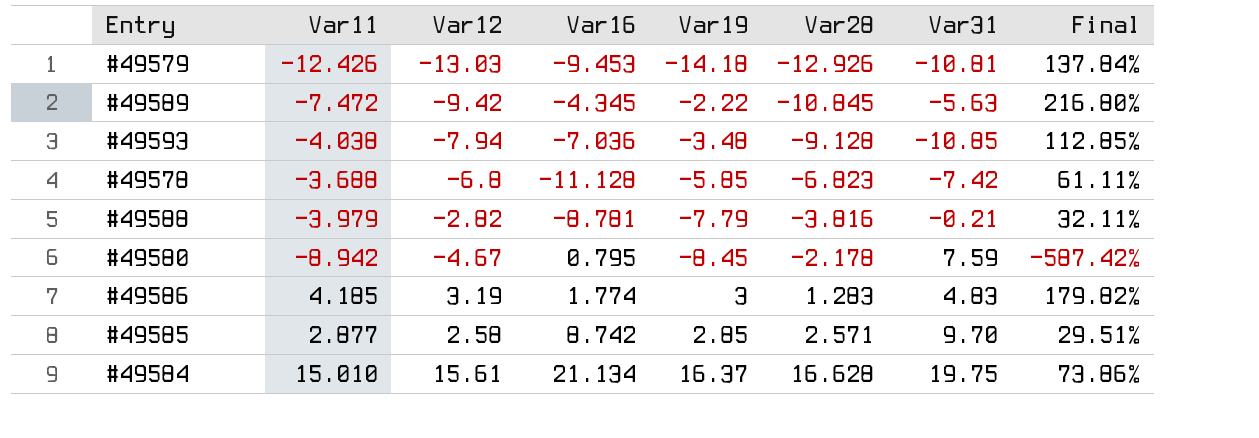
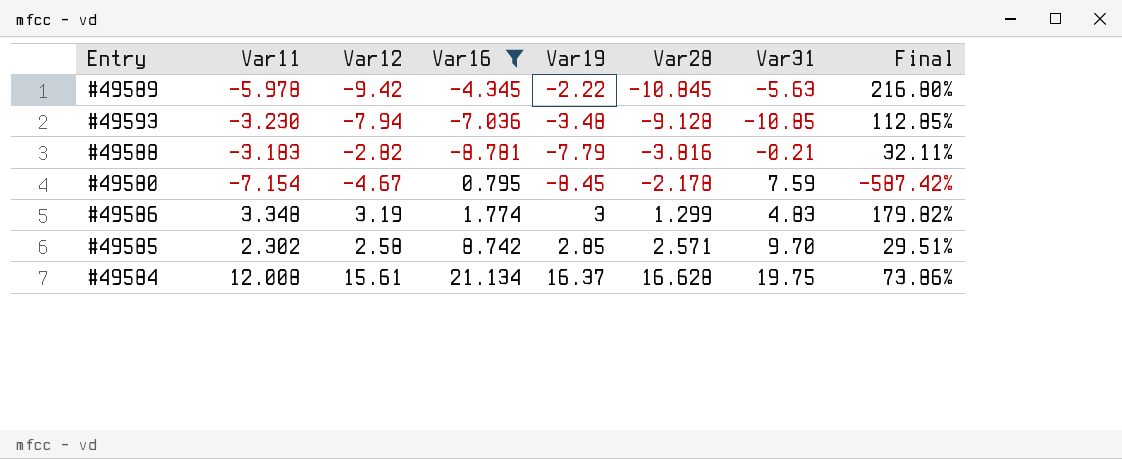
filter: none -> Var16 >= -8.781
#49589 | Var11: -7.472 -> -5.978
#49593 | Var11: -4.038 -> -3.230
#49588 | Var11: -3.979 -> -3.183
#49580 | Var11: -8.942 -> -7.154
#49586 | Var11: 4.185 -> 3.348
#49586 | Var28: 1.283 -> 1.299
#49585 | Var11: 2.877 -> 2.302
#49584 | Var11: 15.010 -> 12.008

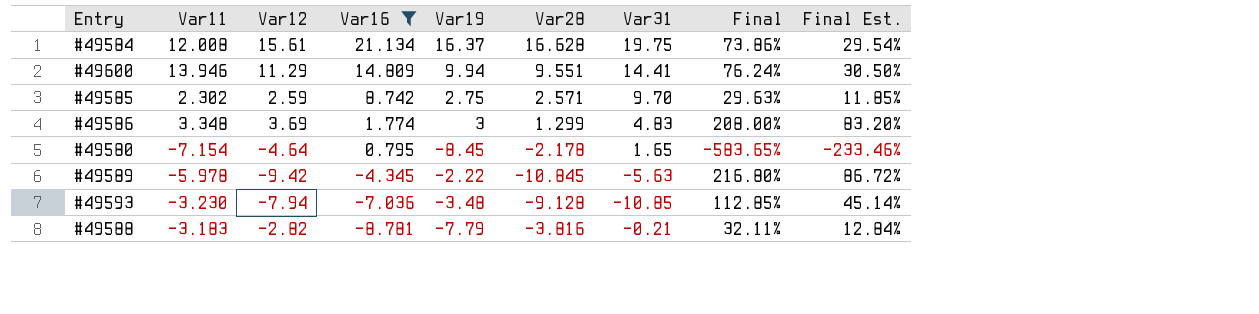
row order: Var28 ascending -> Var16 descending
column Final Est. | formula: none -> [Final] * 0.4
row #49600: none -> 13.946 | 11.29 | 14.809 | 9.94 | 9.551 | 14.41 | 76.24% | 30.50%
#49585 | Var12: 2.58 -> 2.59
#49585 | Var19: 2.85 -> 2.75
#49585 | Final: 29.51% -> 29.63%
#49586 | Var12: 3.19 -> 3.69
#49586 | Final: 179.82% -> 208.00%
#49580 | Var12: -4.67 -> -4.64
#49580 | Var31: 7.59 -> 1.65
#49580 | Final: -587.42% -> -583.65%

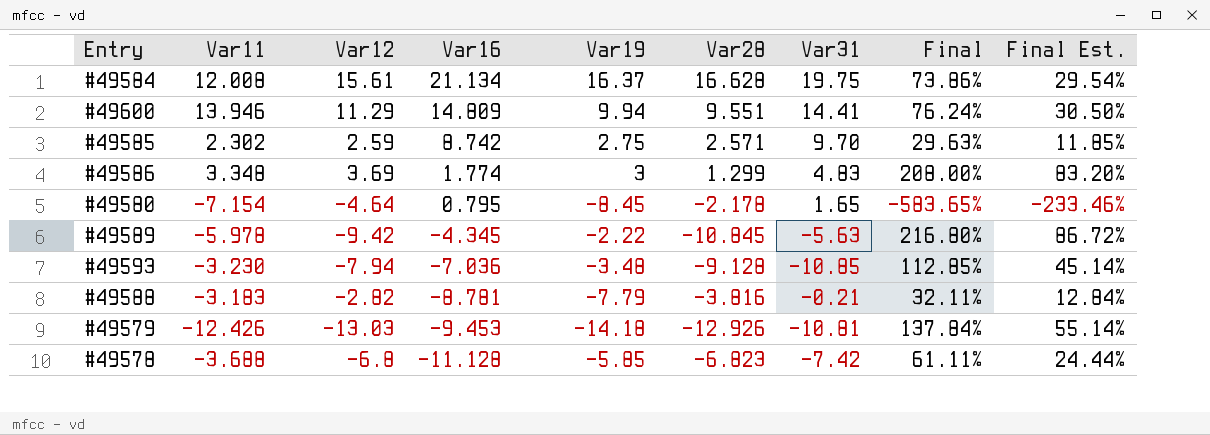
filter: Var16 >= -8.781 -> none

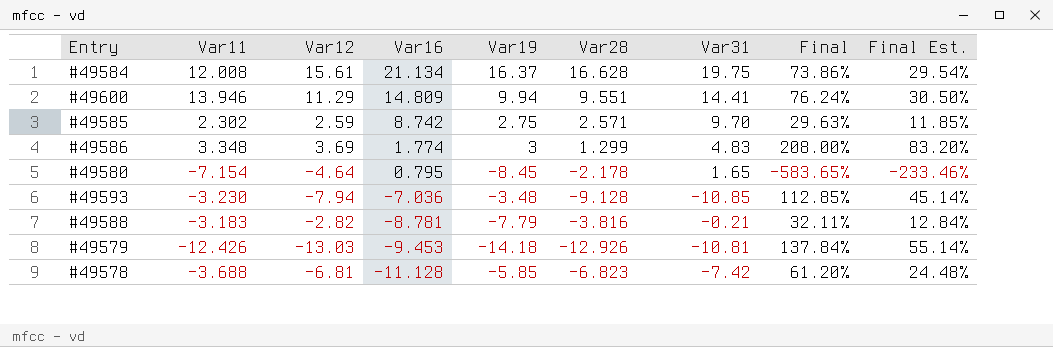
row #49589: -5.978 | -9.42 | -4.345 | -2.22 | -10.845 | -5.63 | 216.80% | 86.72% -> none
#49578 | Var12: -6.8 -> -6.81
#49578 | Final: 61.11% -> 61.20%
#49578 | Final Est.: 24.44% -> 24.48%

